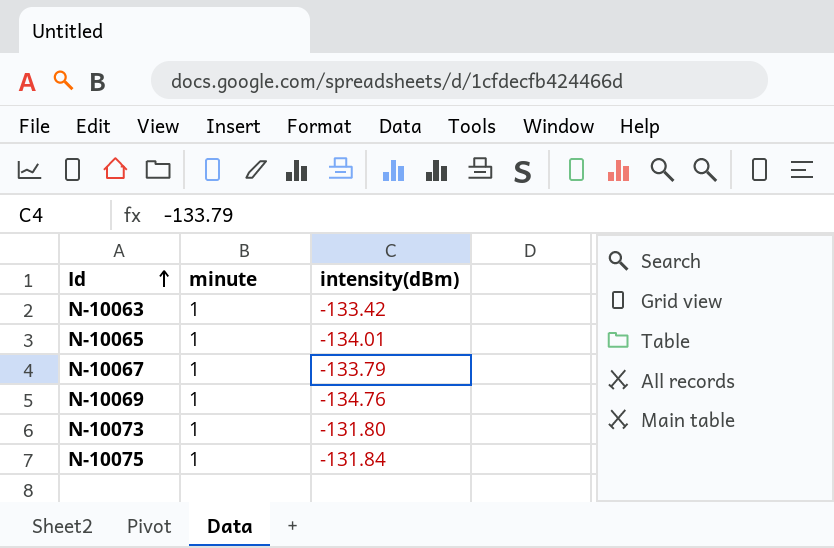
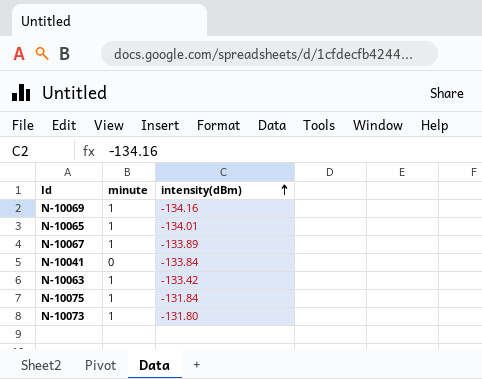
row order: Id ascending -> intensity(dBm) ascending
N-10069 | intensity(dBm): -134.76 -> -134.16
N-10067 | intensity(dBm): -133.79 -> -133.89
row N-10041: none -> 0 | -133.84

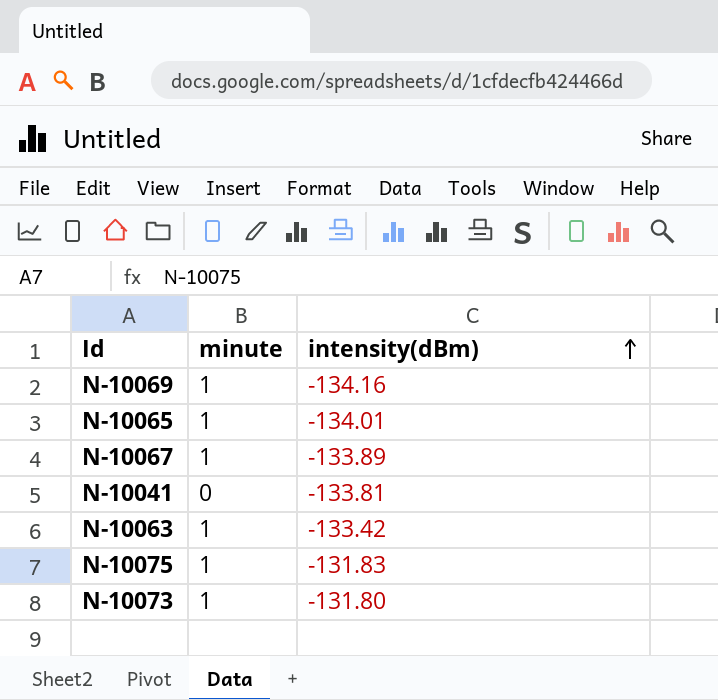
N-10041 | intensity(dBm): -133.84 -> -133.81
N-10075 | intensity(dBm): -131.84 -> -131.83

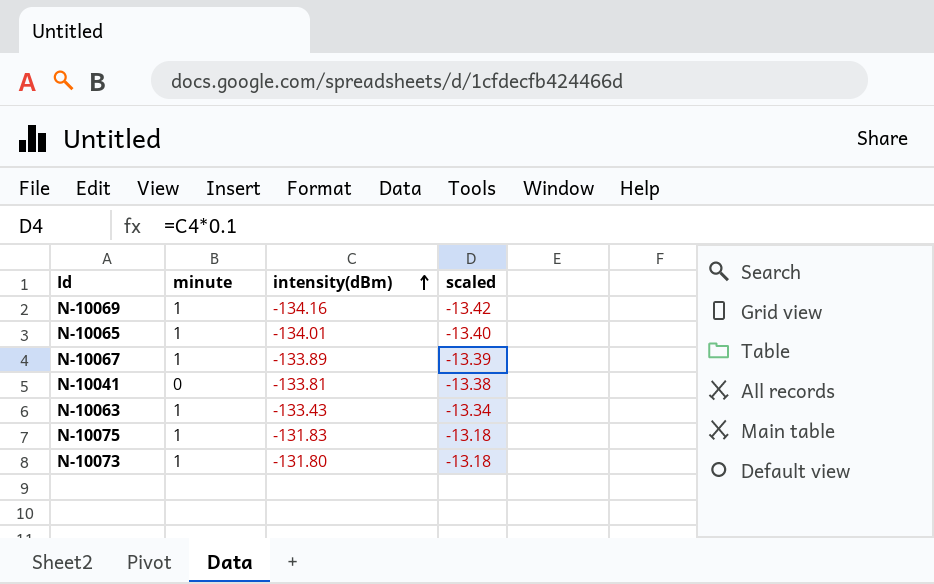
column scaled | formula: none -> [intensity(dBm)] * 0.1
N-10063 | intensity(dBm): -133.42 -> -133.43

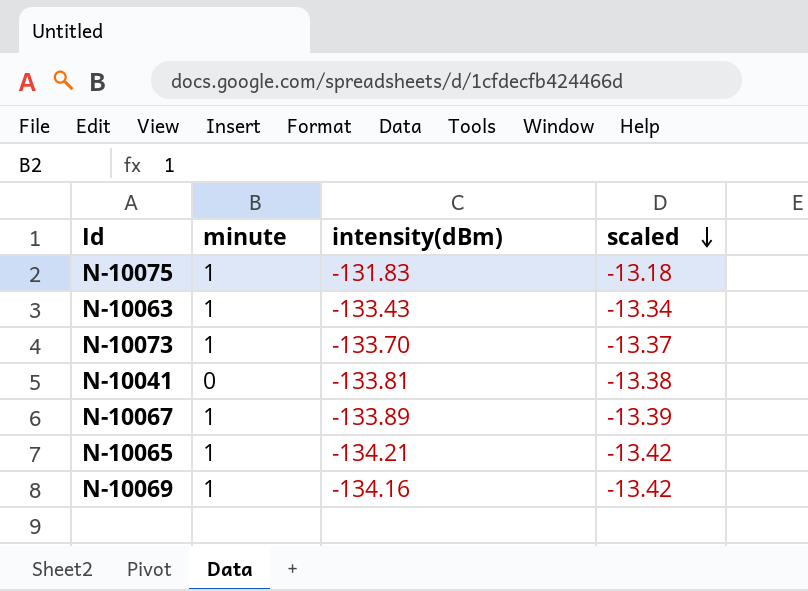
row order: intensity(dBm) ascending -> scaled descending
N-10073 | intensity(dBm): -131.80 -> -133.70
N-10073 | scaled: -13.18 -> -13.37
N-10065 | intensity(dBm): -134.01 -> -134.21
N-10065 | scaled: -13.40 -> -13.42

